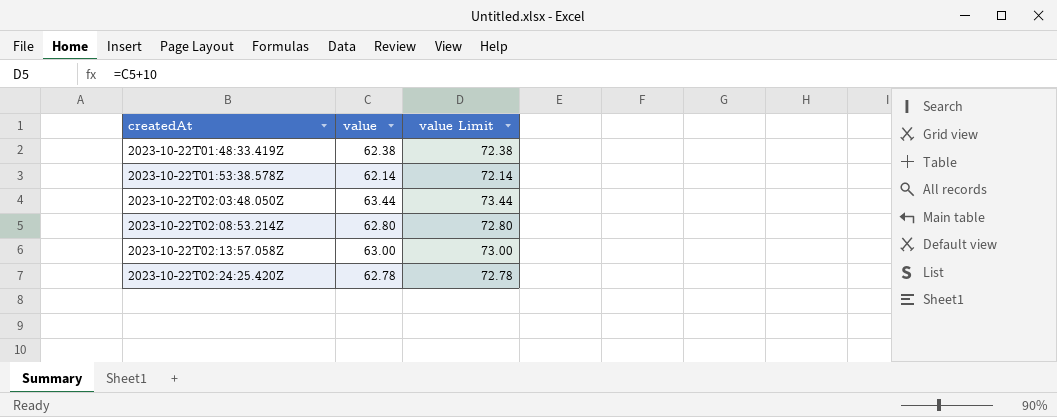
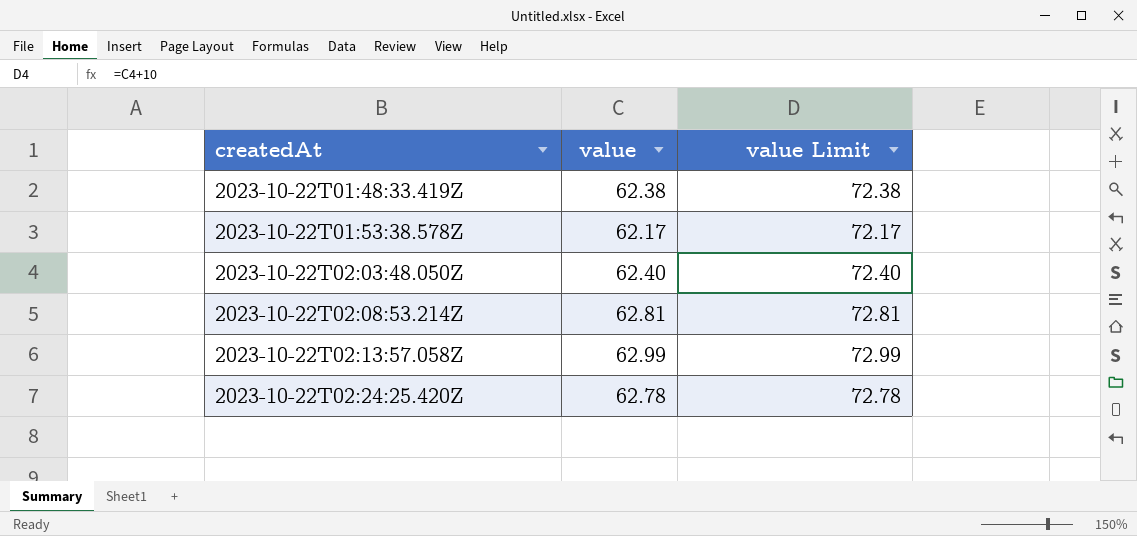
2023-10-22T01:53:38.578Z | value: 62.14 -> 62.17
2023-10-22T01:53:38.578Z | value Limit: 72.14 -> 72.17
2023-10-22T02:03:48.050Z | value: 63.44 -> 62.40
2023-10-22T02:03:48.050Z | value Limit: 73.44 -> 72.40
2023-10-22T02:08:53.214Z | value: 62.80 -> 62.81
2023-10-22T02:08:53.214Z | value Limit: 72.80 -> 72.81
2023-10-22T02:13:57.058Z | value: 63.00 -> 62.99
2023-10-22T02:13:57.058Z | value Limit: 73.00 -> 72.99

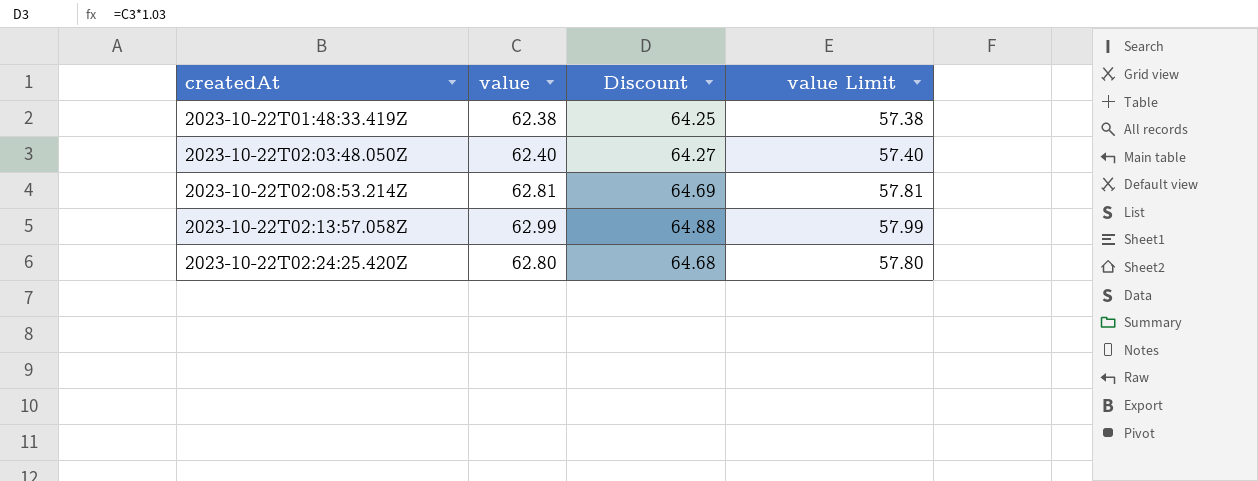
column Discount | formula: none -> [value] * 1.03
column value Limit | formula: [value] + 10 -> [value] - 5
row 2023-10-22T01:53:38.578Z: 62.17 | 72.17 -> none
2023-10-22T02:24:25.420Z | value: 62.78 -> 62.80

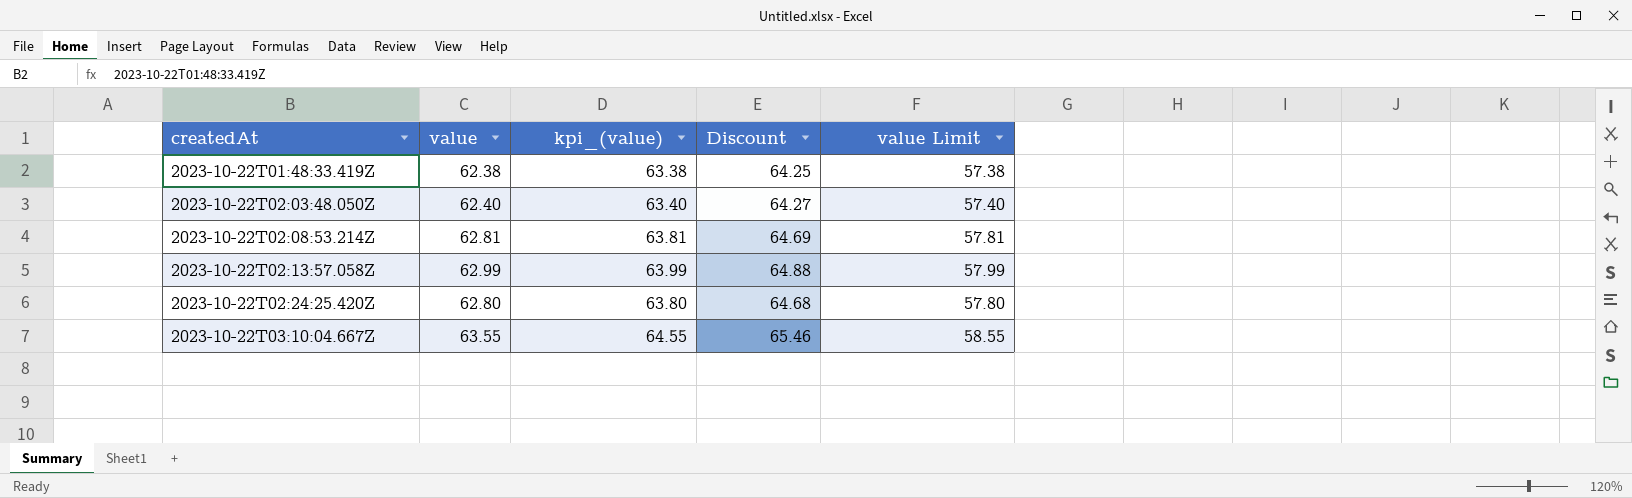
column kpi_(value) | formula: none -> [value] + 1
row 2023-10-22T03:10:04.667Z: none -> 63.55 | 64.55 | 65.46 | 58.55

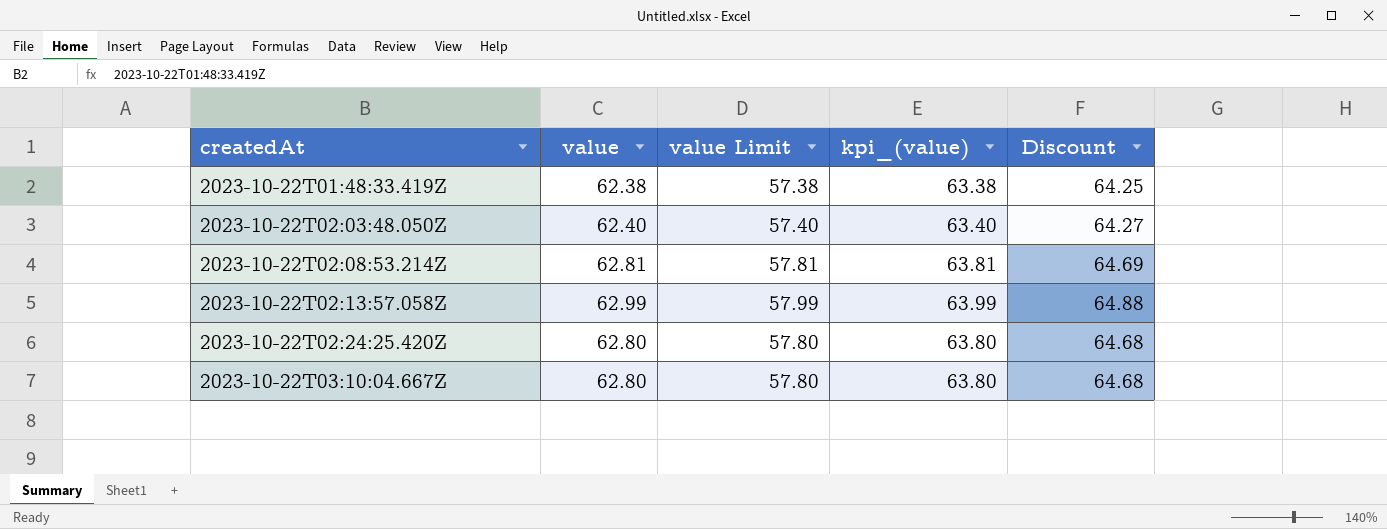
column value Limit | position: 5 -> 3
2023-10-22T03:10:04.667Z | value: 63.55 -> 62.80
2023-10-22T03:10:04.667Z | value Limit: 58.55 -> 57.80
2023-10-22T03:10:04.667Z | kpi_(value): 64.55 -> 63.80
2023-10-22T03:10:04.667Z | Discount: 65.46 -> 64.68

